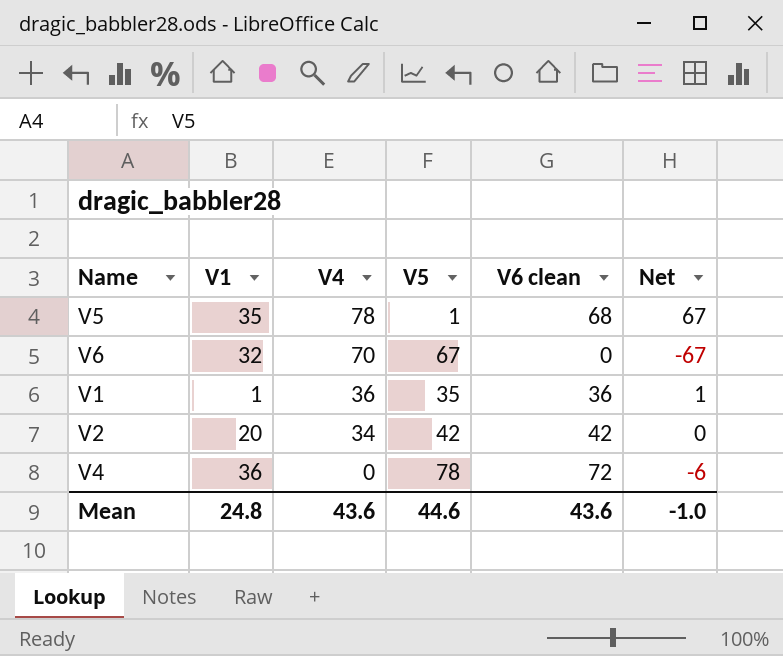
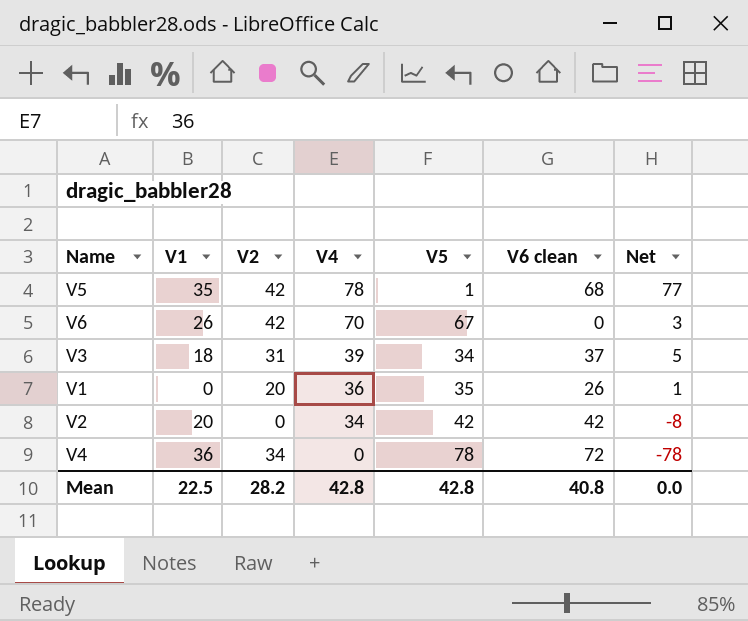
column V2 | position: none -> 3
column Net | formula: [V6 clean] - [V5] -> [V4] - [V5]
V6 | V1: 32 -> 26
row V3: none -> 18 | 31 | 39 | 34 | 37 | 5
V1 | V1: 1 -> 0
V1 | V6 clean: 36 -> 26
Mean | V1: 24.8 -> 22.5
Mean | V4: 43.6 -> 42.8
Mean | V5: 44.6 -> 42.8
Mean | V6 clean: 43.6 -> 40.8
Mean | Net: -1.0 -> 0.0

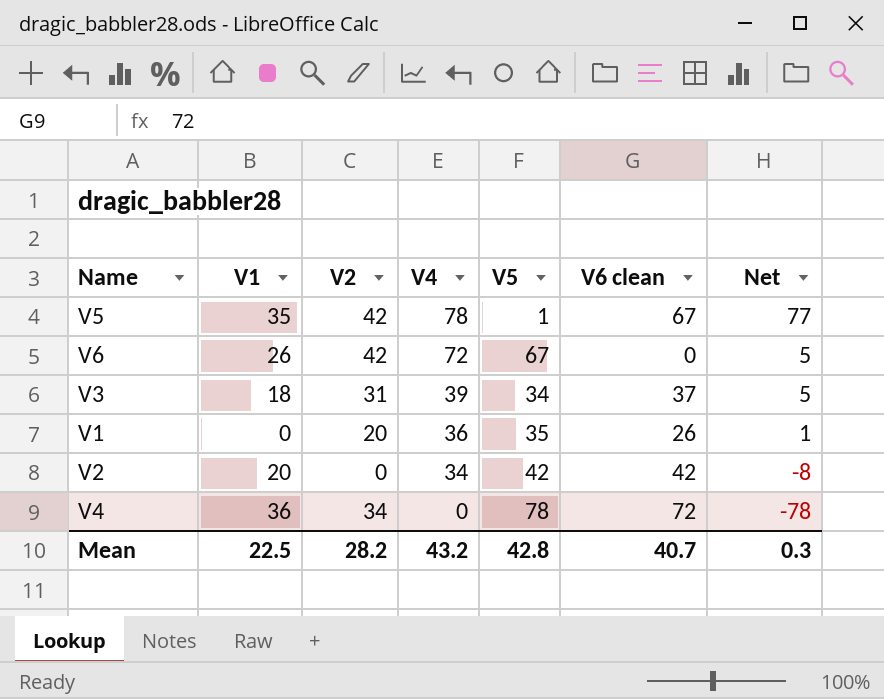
V5 | V6 clean: 68 -> 67
V6 | V4: 70 -> 72
V6 | Net: 3 -> 5
Mean | V4: 42.8 -> 43.2
Mean | V6 clean: 40.8 -> 40.7
Mean | Net: 0.0 -> 0.3

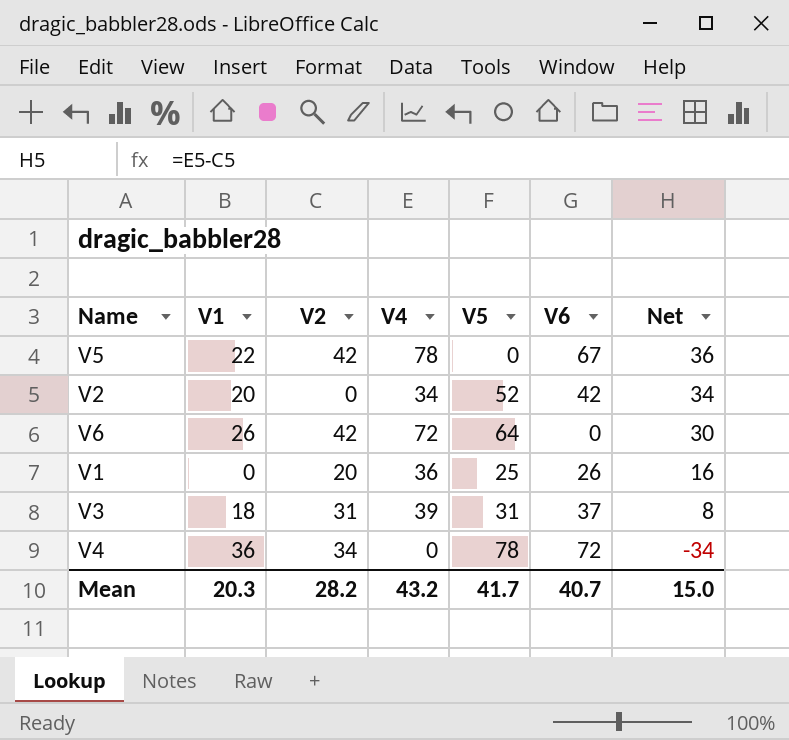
row order: V4 descending -> Net descending
column name: V6 clean -> V6
column Net | formula: [V4] - [V5] -> [V4] - [V2]
V5 | V1: 35 -> 22
V5 | V5: 1 -> 0
V2 | V5: 42 -> 52
V6 | V5: 67 -> 64
V1 | V5: 35 -> 25
V3 | V5: 34 -> 31
Mean | V1: 22.5 -> 20.3
Mean | V5: 42.8 -> 41.7
Mean | Net: 0.3 -> 15.0

